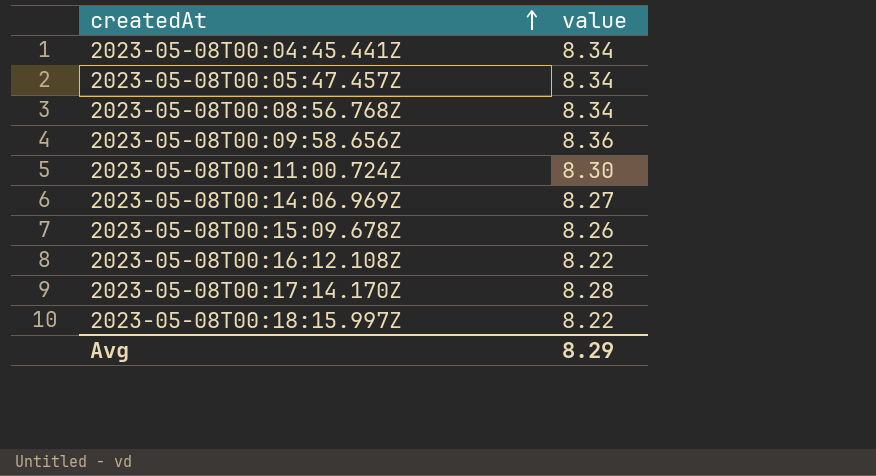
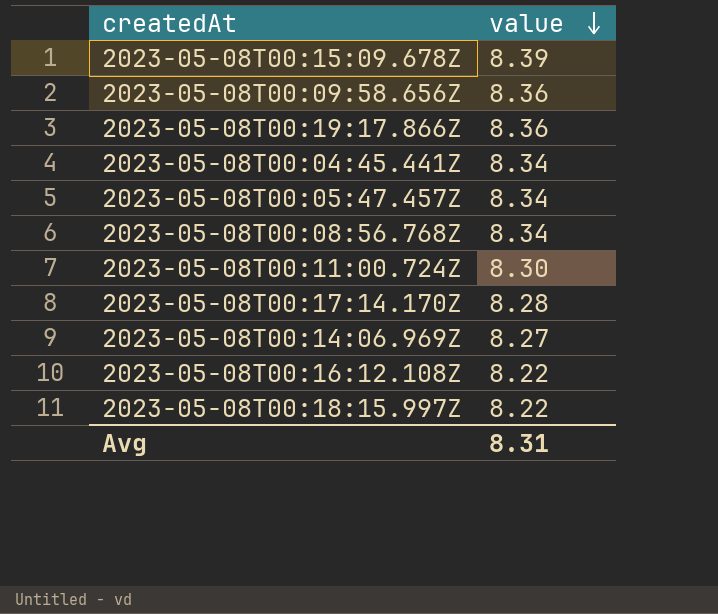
row order: createdAt ascending -> value descending
2023-05-08T00:15:09.678Z | value: 8.26 -> 8.39
row 2023-05-08T00:19:17.866Z: none -> 8.36
Avg | value: 8.29 -> 8.31

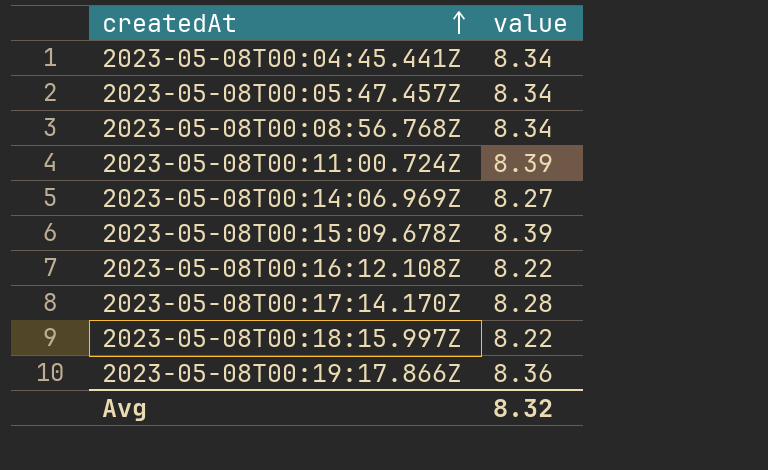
row order: value descending -> createdAt ascending
row 2023-05-08T00:09:58.656Z: 8.36 -> none
2023-05-08T00:11:00.724Z | value: 8.30 -> 8.39
Avg | value: 8.31 -> 8.32

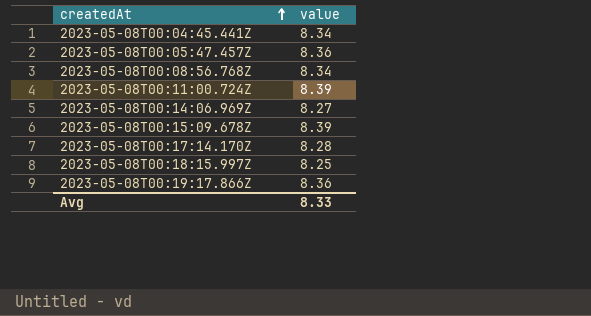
row 2023-05-08T00:16:12.108Z: 8.22 -> none
2023-05-08T00:05:47.457Z | value: 8.34 -> 8.36
2023-05-08T00:18:15.997Z | value: 8.22 -> 8.25
Avg | value: 8.32 -> 8.33

